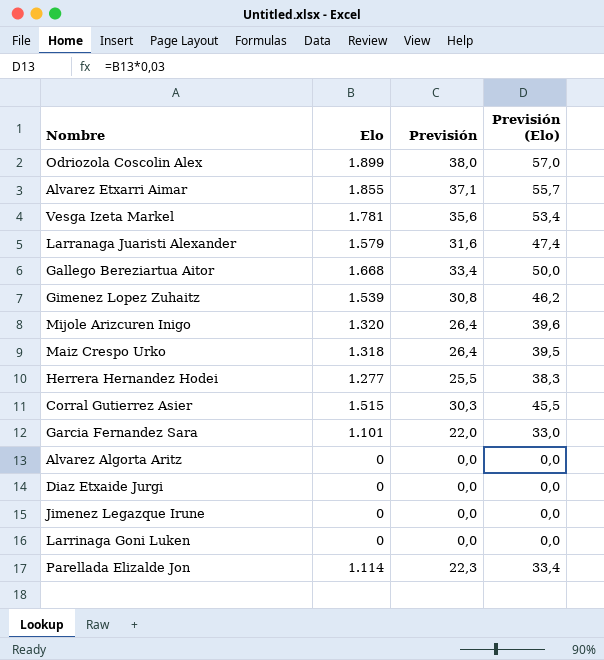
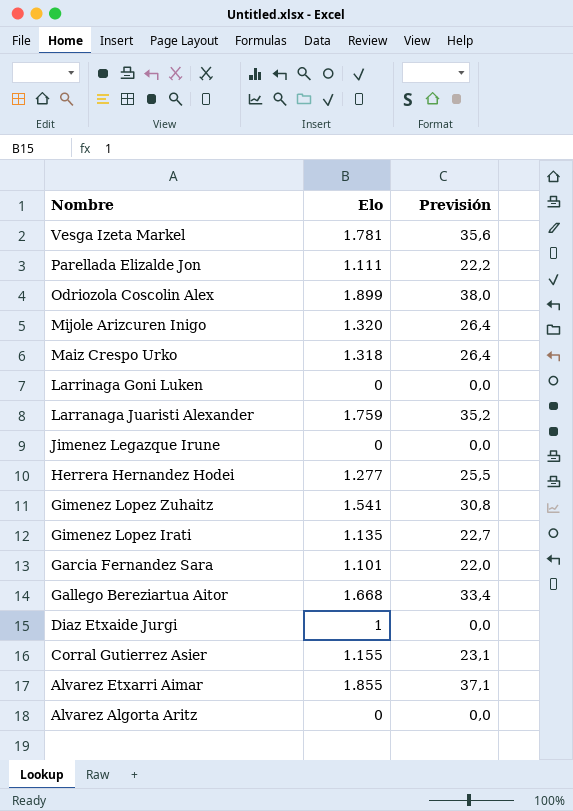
row order: none -> Nombre descending
column Previsión (Elo) | formula: [Elo] * 0,03 -> none
Parellada Elizalde Jon | Elo: 1.114 -> 1.111
Parellada Elizalde Jon | Previsión: 22,3 -> 22,2
Larranaga Juaristi Alexander | Elo: 1.579 -> 1.759
Larranaga Juaristi Alexander | Previsión: 31,6 -> 35,2
Gimenez Lopez Zuhaitz | Elo: 1.539 -> 1.541
row Gimenez Lopez Irati: none -> 1.135 | 22,7
Diaz Etxaide Jurgi | Elo: 0 -> 1
Corral Gutierrez Asier | Elo: 1.515 -> 1.155
Corral Gutierrez Asier | Previsión: 30,3 -> 23,1

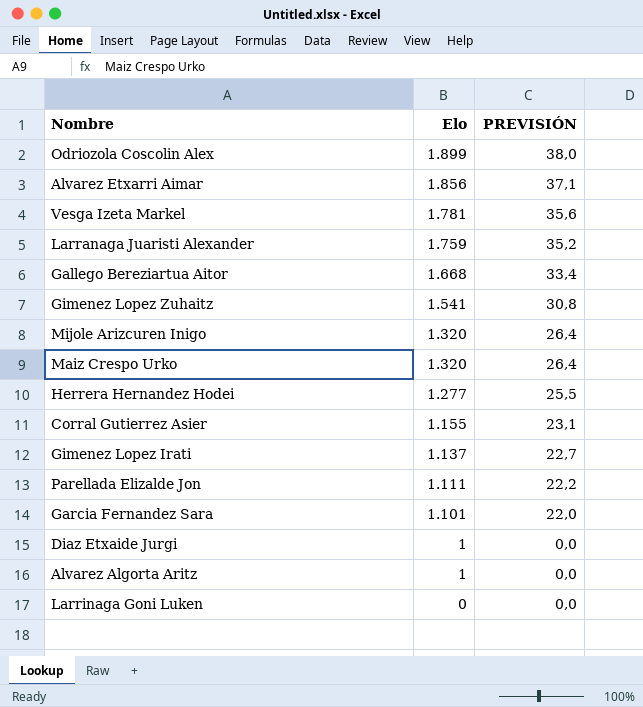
row order: Nombre descending -> Elo descending
column name: Previsión -> PREVISIÓN
row Jimenez Legazque Irune: 0 | 0,0 -> none
Alvarez Etxarri Aimar | Elo: 1.855 -> 1.856
Maiz Crespo Urko | Elo: 1.318 -> 1.320
Gimenez Lopez Irati | Elo: 1.135 -> 1.137
Alvarez Algorta Aritz | Elo: 0 -> 1

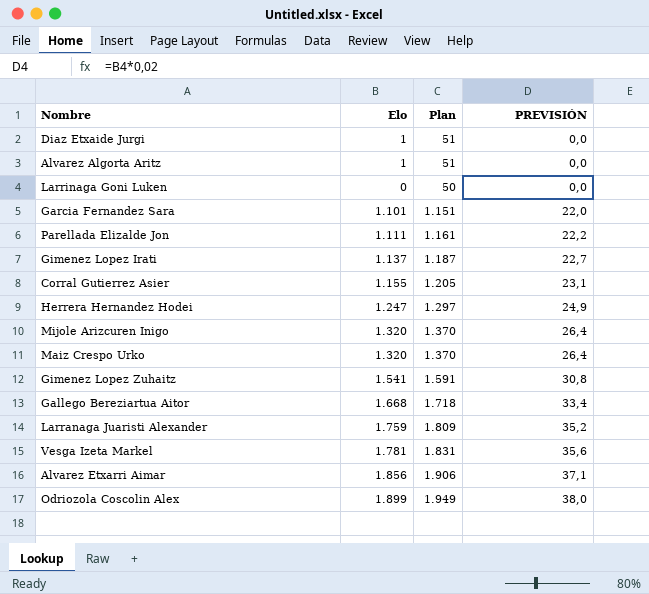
row order: Elo descending -> PREVISIÓN ascending
column Plan | formula: none -> [Elo] + 50
Herrera Hernandez Hodei | Elo: 1.277 -> 1.247
Herrera Hernandez Hodei | PREVISIÓN: 25,5 -> 24,9

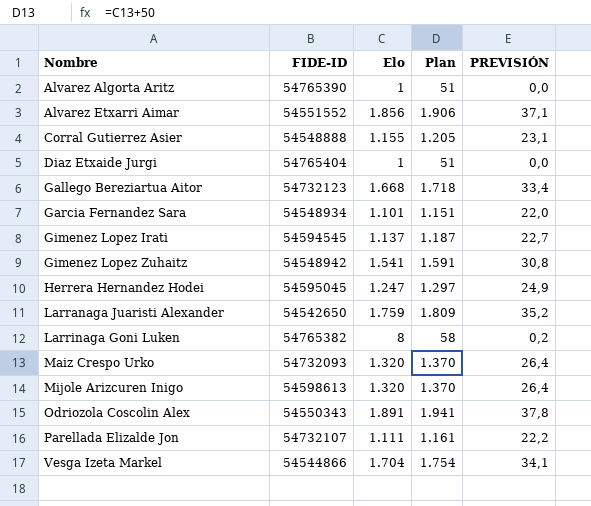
row order: PREVISIÓN ascending -> Nombre ascending
column FIDE-ID | position: none -> 2
Larrinaga Goni Luken | Elo: 0 -> 8
Larrinaga Goni Luken | Plan: 50 -> 58
Larrinaga Goni Luken | PREVISIÓN: 0,0 -> 0,2
Odriozola Coscolin Alex | Elo: 1.899 -> 1.891
Odriozola Coscolin Alex | Plan: 1.949 -> 1.941
Odriozola Coscolin Alex | PREVISIÓN: 38,0 -> 37,8
Vesga Izeta Markel | Elo: 1.781 -> 1.704
Vesga Izeta Markel | Plan: 1.831 -> 1.754
Vesga Izeta Markel | PREVISIÓN: 35,6 -> 34,1

